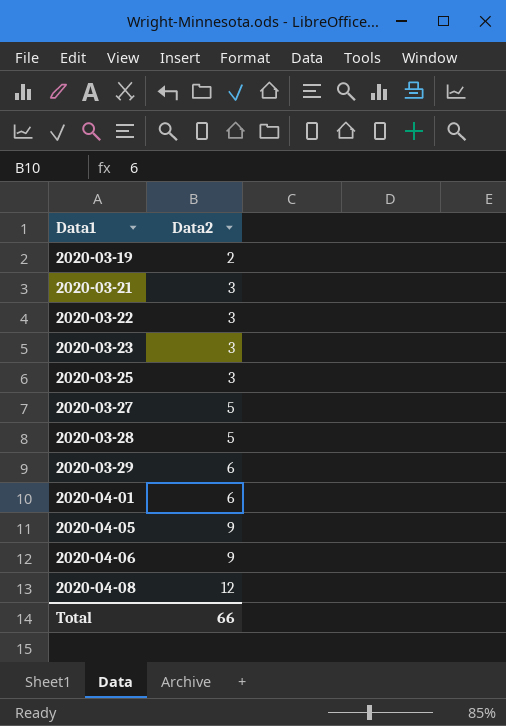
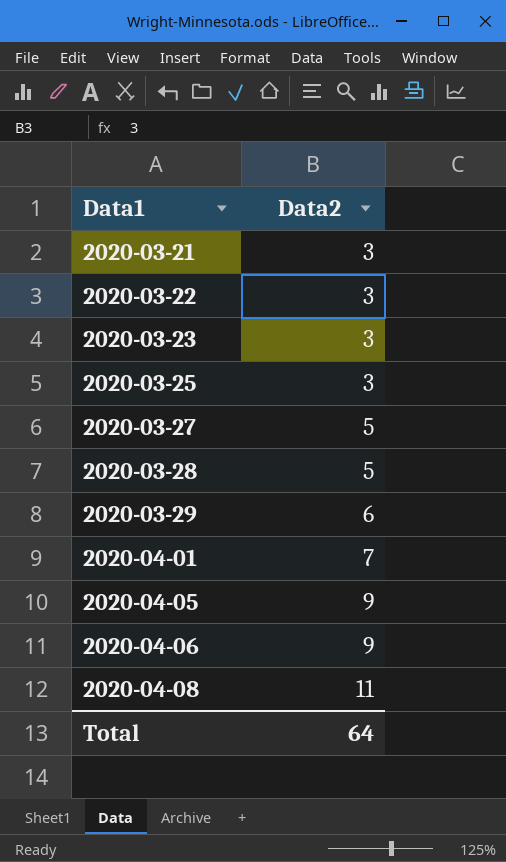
row 2020-03-19: 2 -> none
2020-04-01 | Data2: 6 -> 7
2020-04-08 | Data2: 12 -> 11
Total | Data2: 66 -> 64

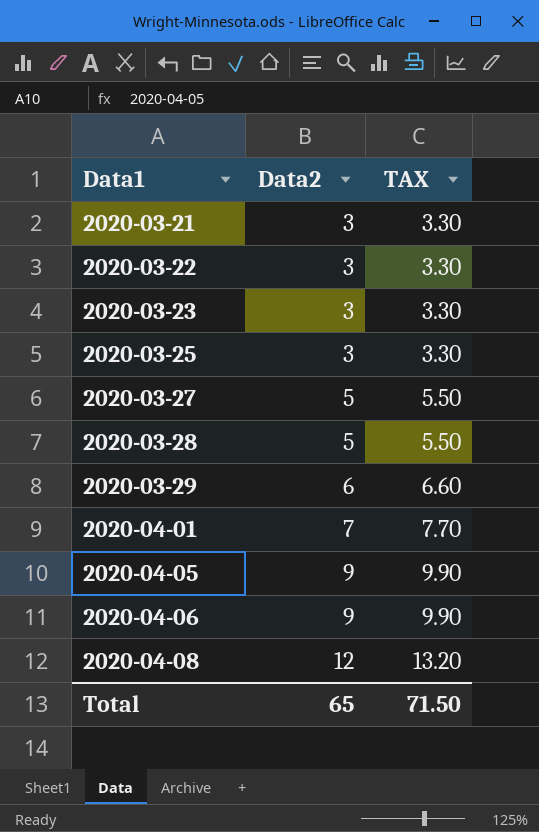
column TAX | formula: none -> [Data2] * 1.1
2020-04-08 | Data2: 11 -> 12
Total | Data2: 64 -> 65

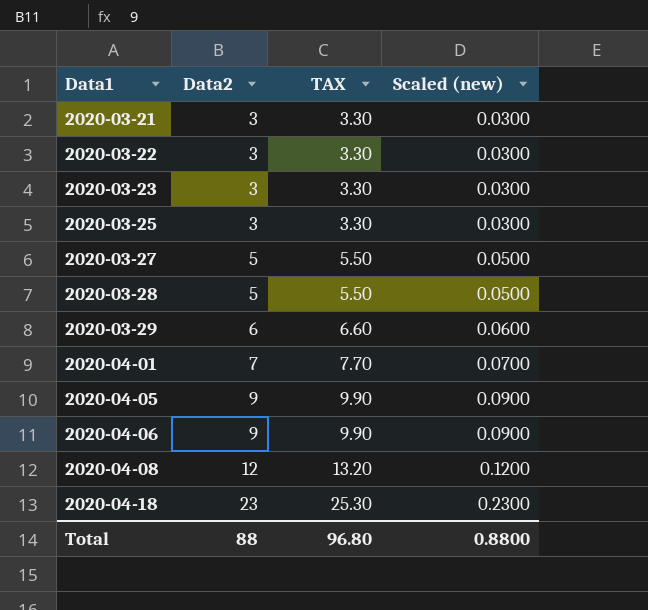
column Scaled (new) | formula: none -> [Data2] * 0.01
row 2020-04-18: none -> 23 | 25.30 | 0.2300
Total | Data2: 65 -> 88
Total | TAX: 71.50 -> 96.80

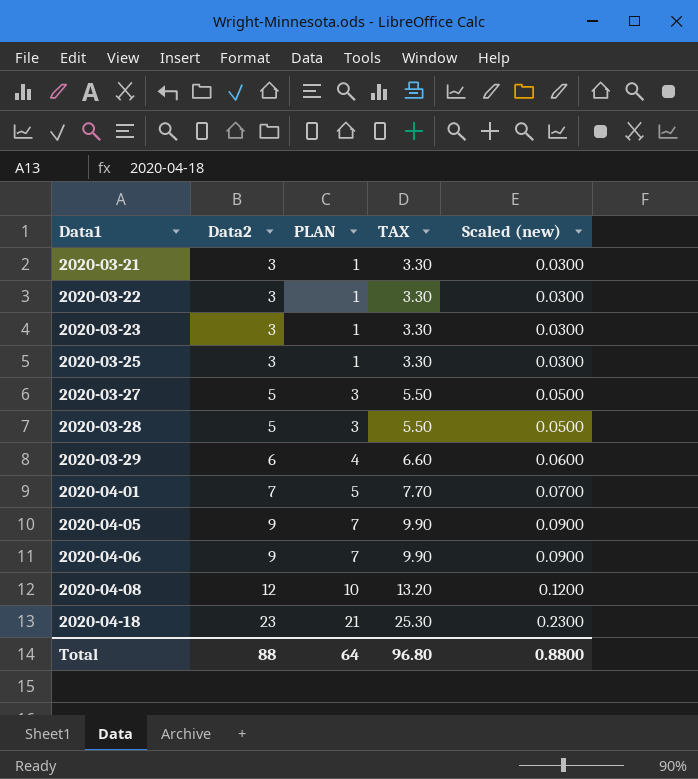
column PLAN | formula: none -> [Data2] - 2

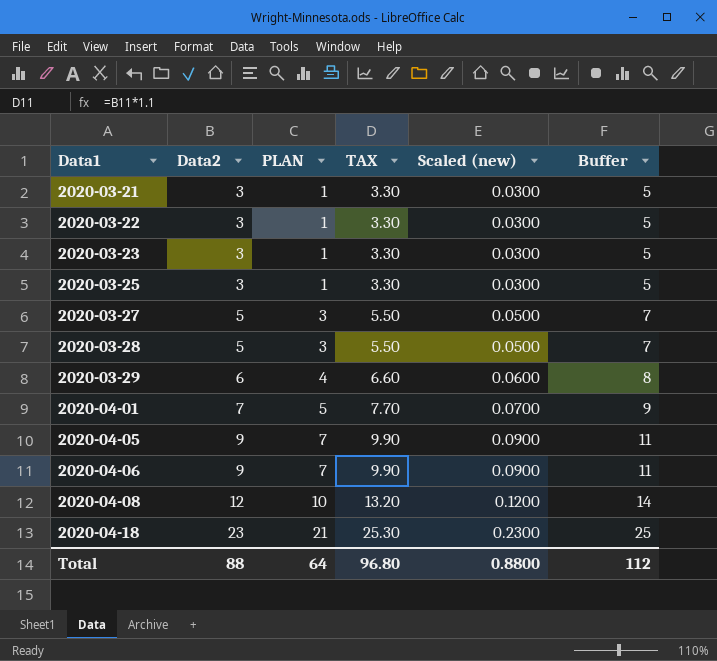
column Buffer | formula: none -> [Data2] + 2

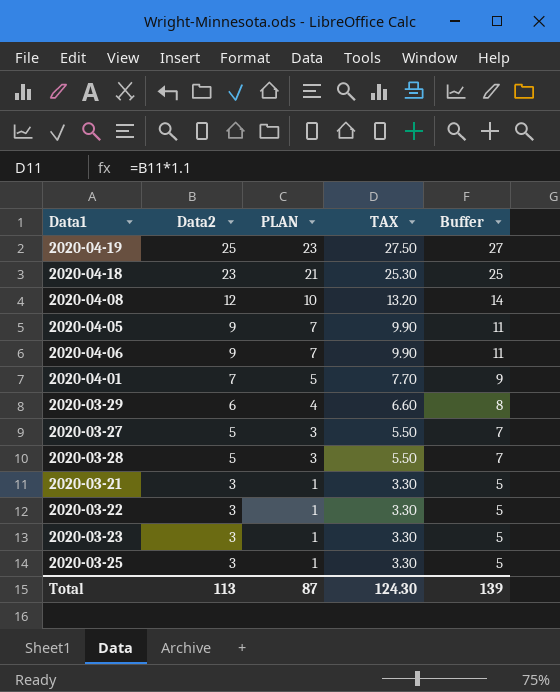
row order: Data1 ascending -> Data2 descending
column Scaled (new) | formula: [Data2] * 0.01 -> none
row 2020-04-19: none -> 25 | 23 | 27.50 | 27
Total | Data2: 88 -> 113
Total | PLAN: 64 -> 87
Total | TAX: 96.80 -> 124.30
Total | Buffer: 112 -> 139

